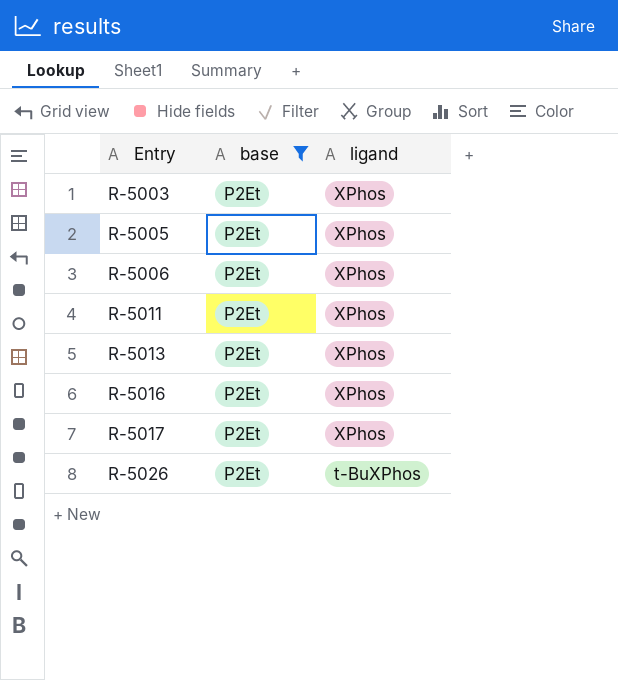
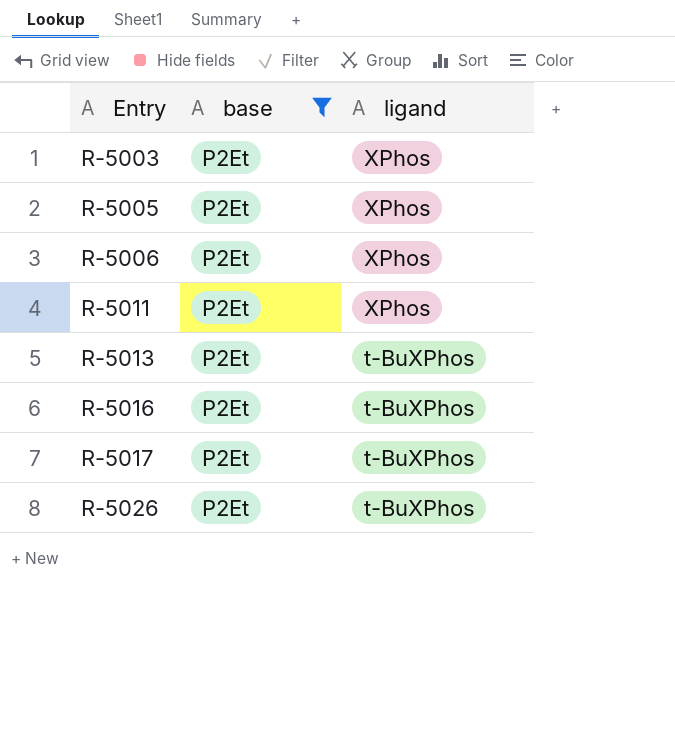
R-5013 | ligand: XPhos -> t-BuXPhos
R-5016 | ligand: XPhos -> t-BuXPhos
R-5017 | ligand: XPhos -> t-BuXPhos

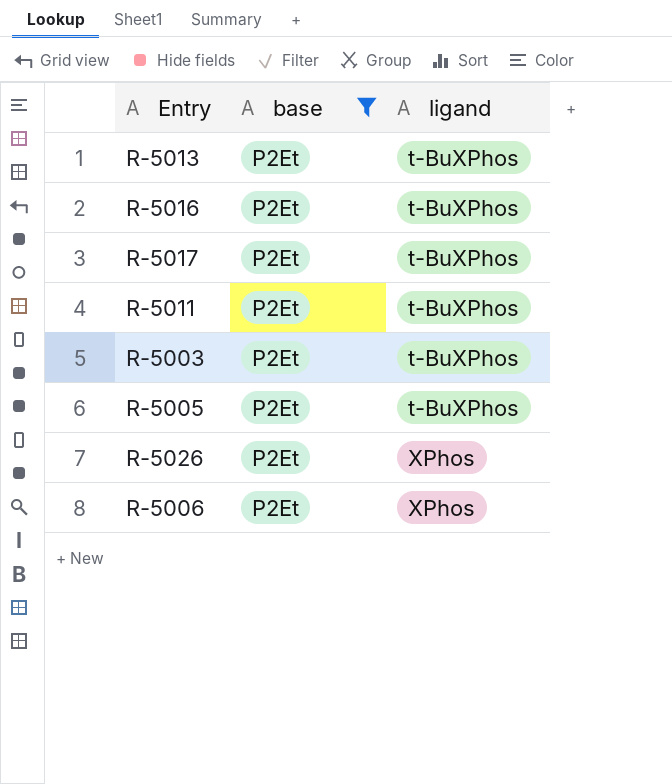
row order: Entry ascending -> ligand ascending
R-5011 | ligand: XPhos -> t-BuXPhos
R-5003 | ligand: XPhos -> t-BuXPhos
R-5005 | ligand: XPhos -> t-BuXPhos
R-5026 | ligand: t-BuXPhos -> XPhos

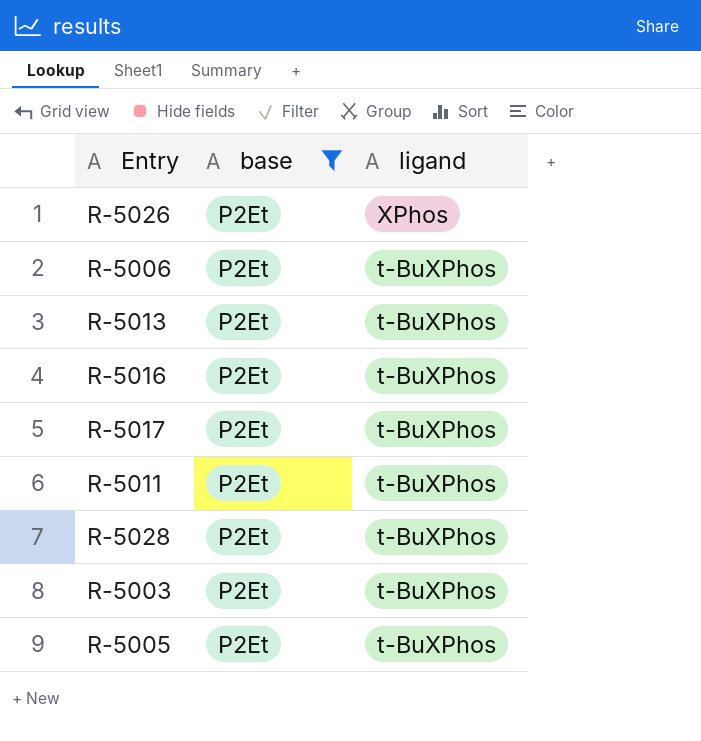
row order: ligand ascending -> ligand descending
R-5006 | ligand: XPhos -> t-BuXPhos
row R-5028: none -> P2Et | t-BuXPhos

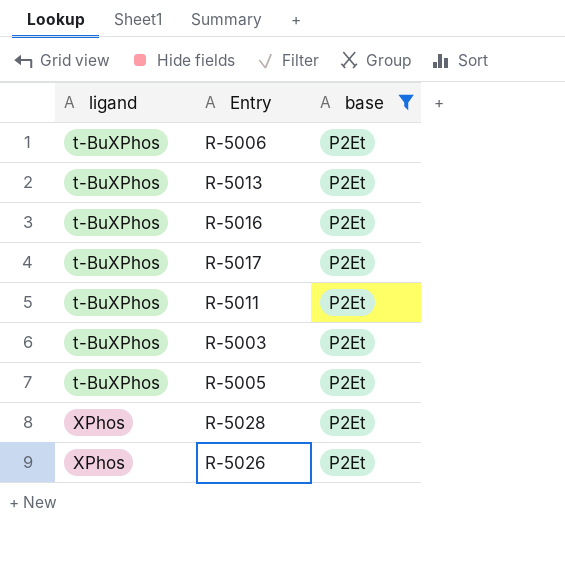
row order: ligand descending -> ligand ascending
column ligand | position: 3 -> 1
R-5028 | ligand: t-BuXPhos -> XPhos

